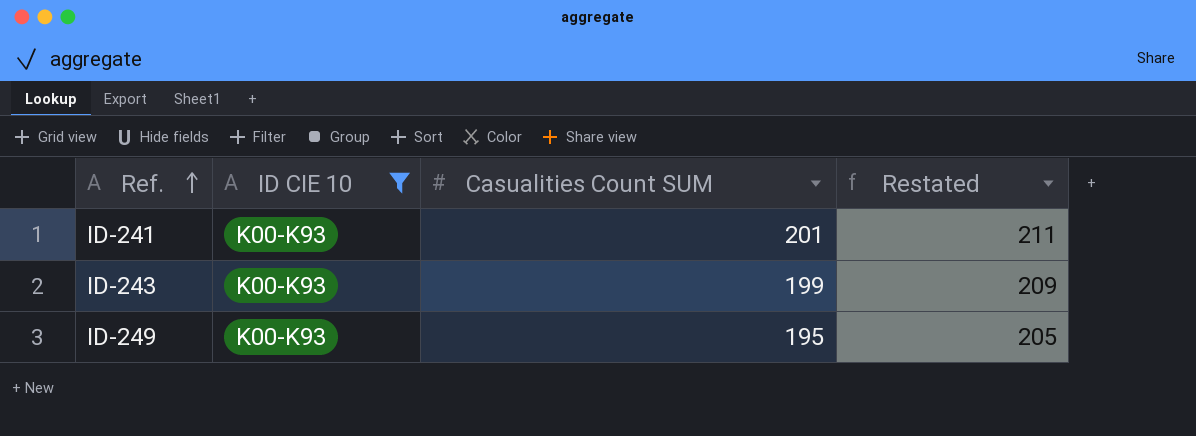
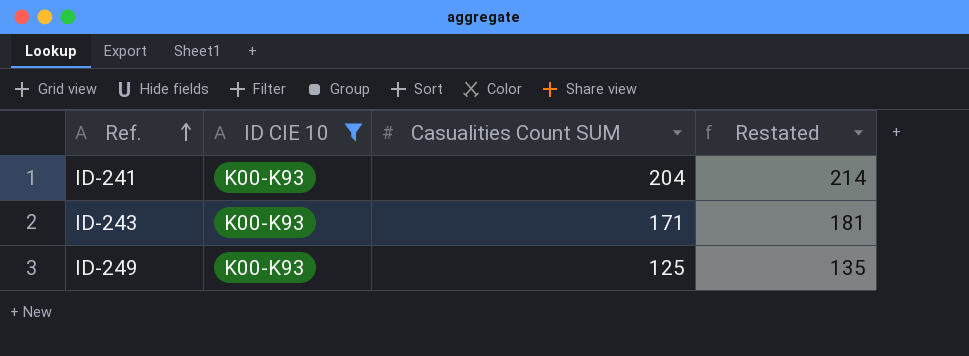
ID-241 | Casualities Count SUM: 201 -> 204
ID-241 | Restated: 211 -> 214
ID-243 | Casualities Count SUM: 199 -> 171
ID-243 | Restated: 209 -> 181
ID-249 | Casualities Count SUM: 195 -> 125
ID-249 | Restated: 205 -> 135

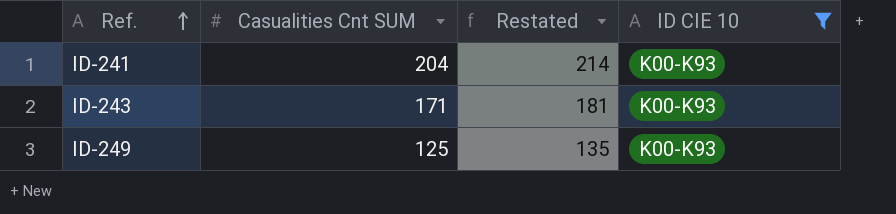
column name: Casualities Count SUM -> Casualities Cnt SUM
column ID CIE 10 | position: 2 -> 4

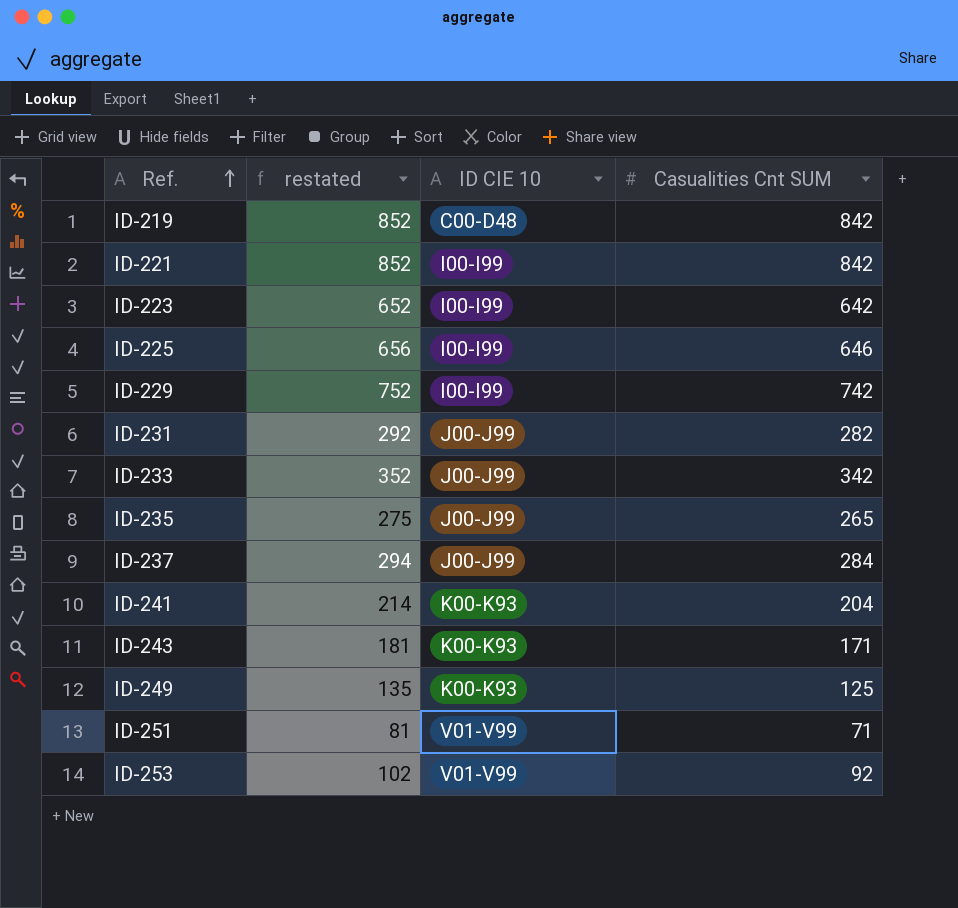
filter: ID CIE 10 = K00-K93 -> none
column name: Restated -> restated
column Casualities Cnt SUM | position: 2 -> 4

